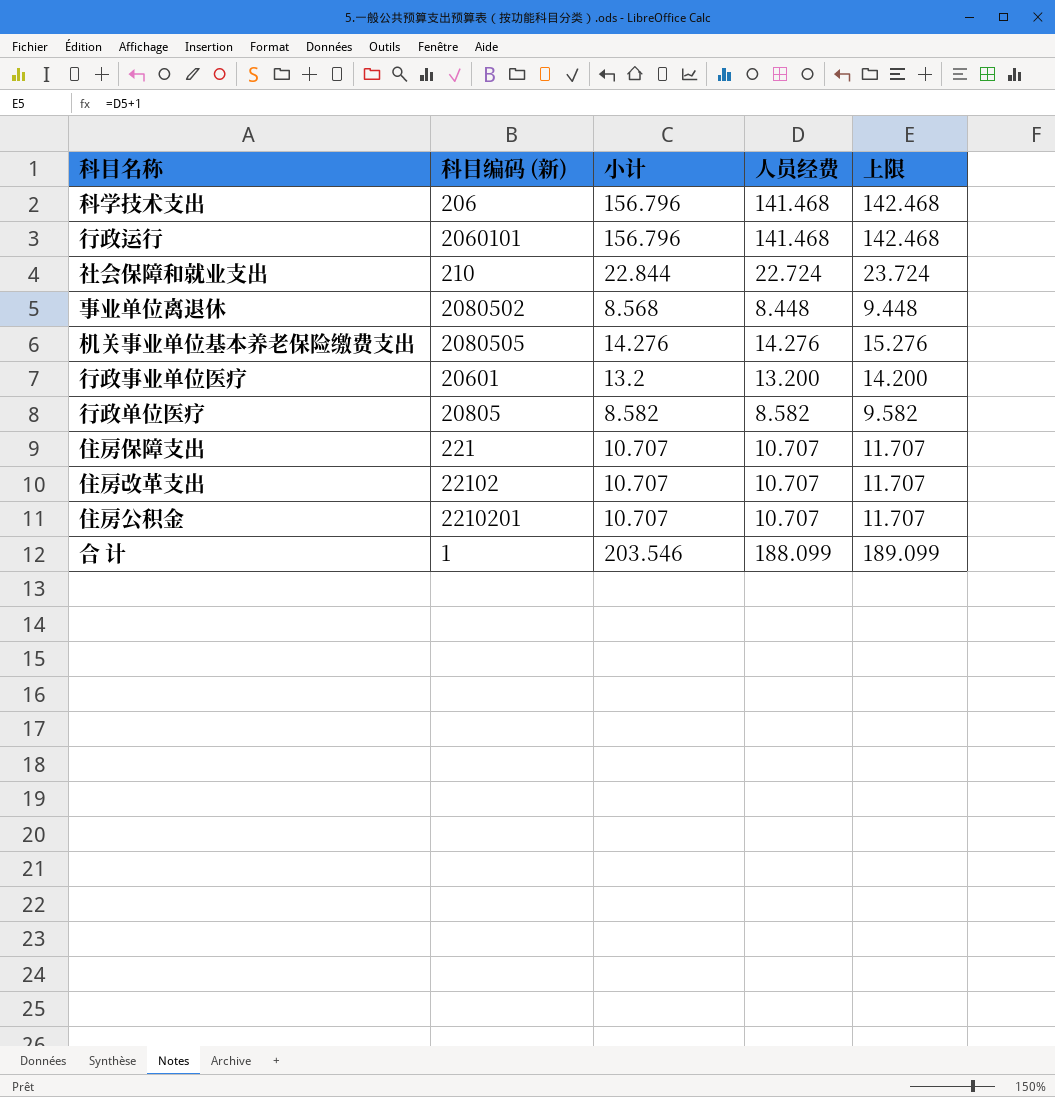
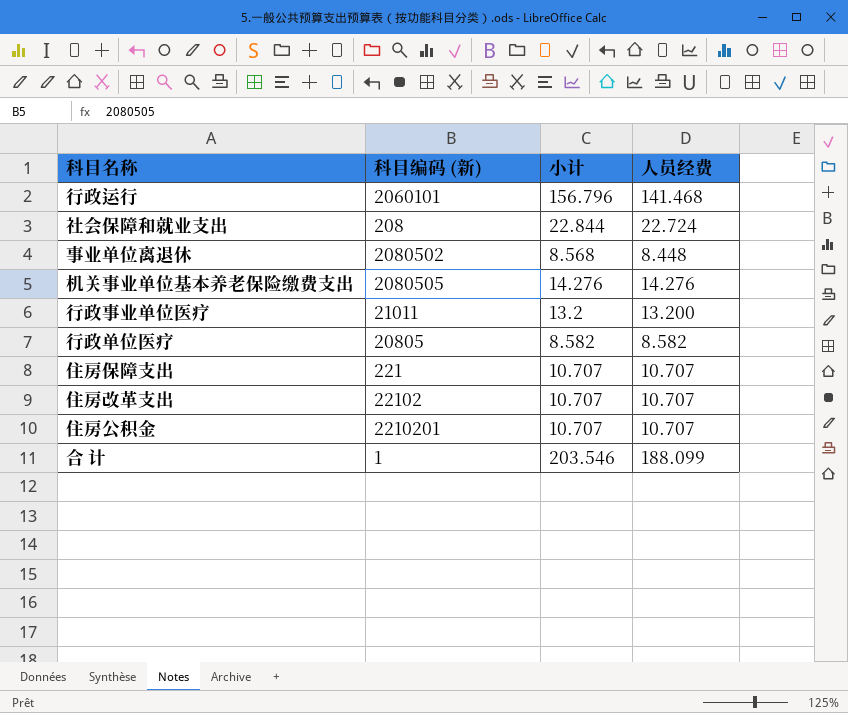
column 上限 | formula: [人员经费] + 1 -> none
row 科学技术支出: 206 | 156.796 | 141.468 | 142.468 -> none
社会保障和就业支出 | 科目编码 (新): 210 -> 208
行政事业单位医疗 | 科目编码 (新): 20601 -> 21011

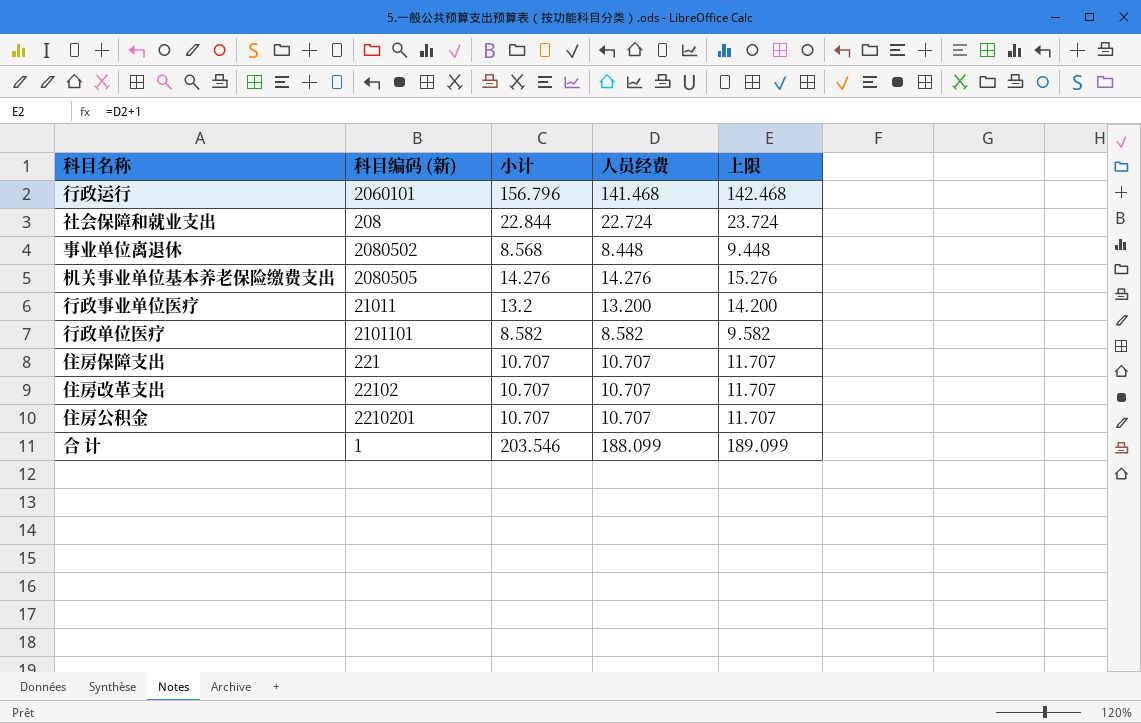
column 上限 | formula: none -> [人员经费] + 1
行政单位医疗 | 科目编码 (新): 20805 -> 2101101

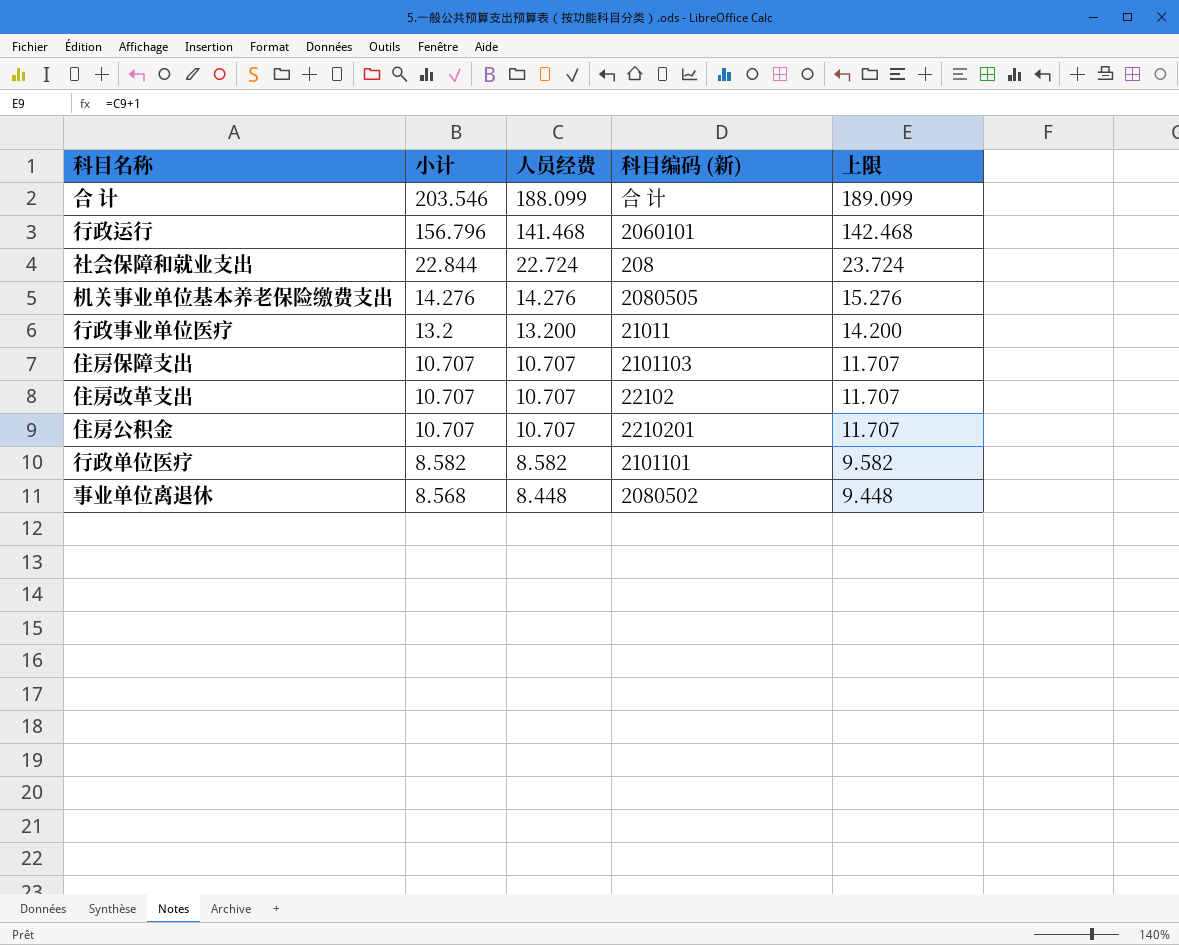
row order: none -> 小计 descending
column 科目编码 (新) | position: 2 -> 4
合 计 | 科目编码 (新): 1 -> 合 计
住房保障支出 | 科目编码 (新): 221 -> 2101103

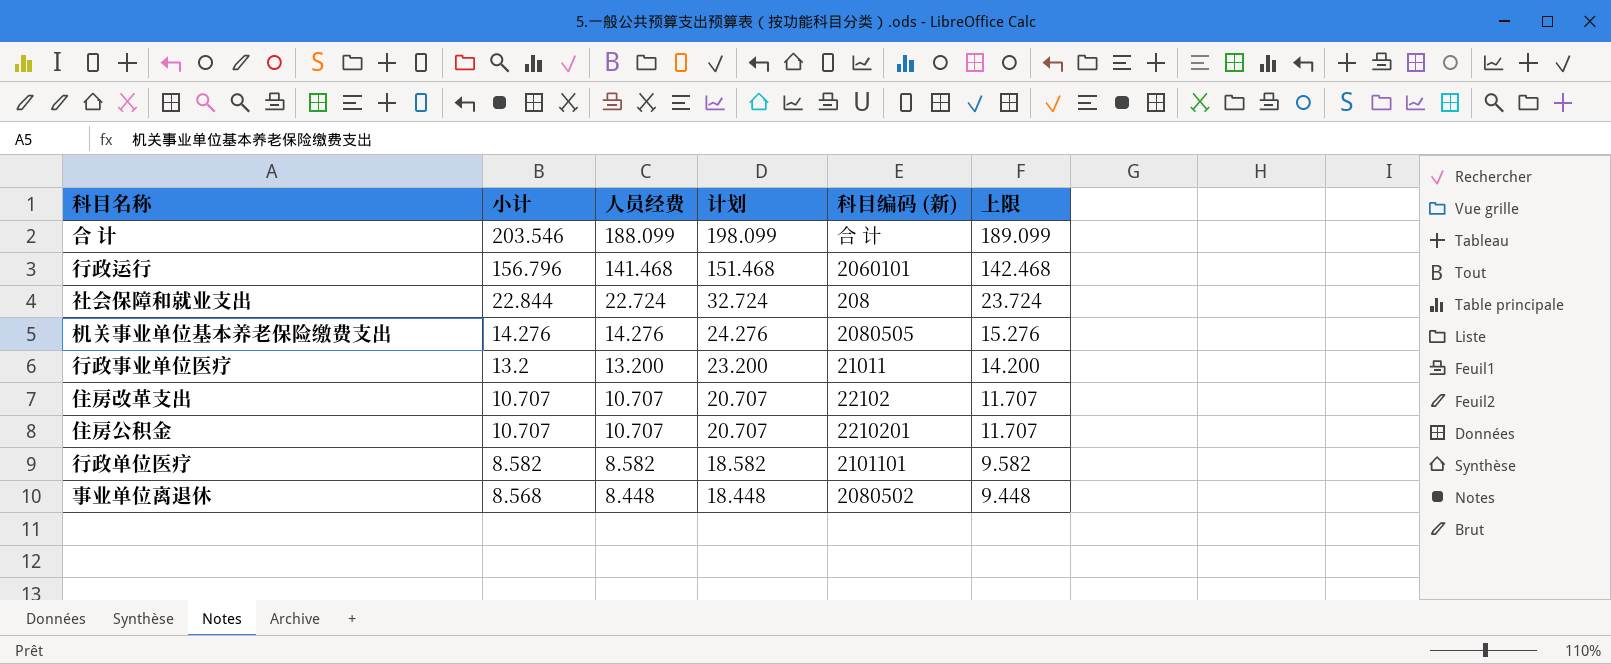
column 计划 | formula: none -> [人员经费] + 10
row 住房保障支出: 10.707 | 10.707 | 2101103 | 11.707 -> none

